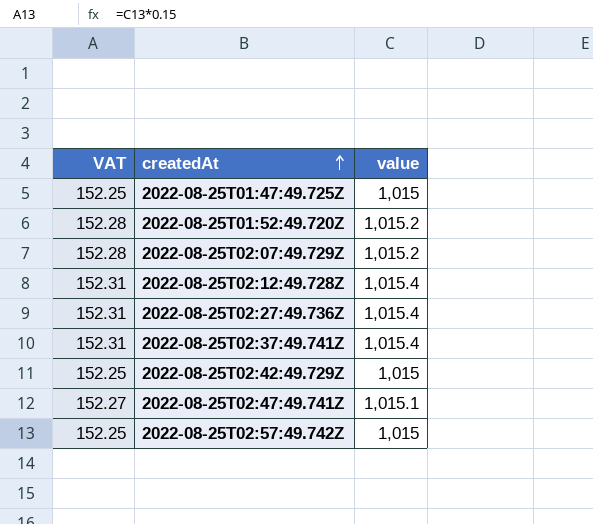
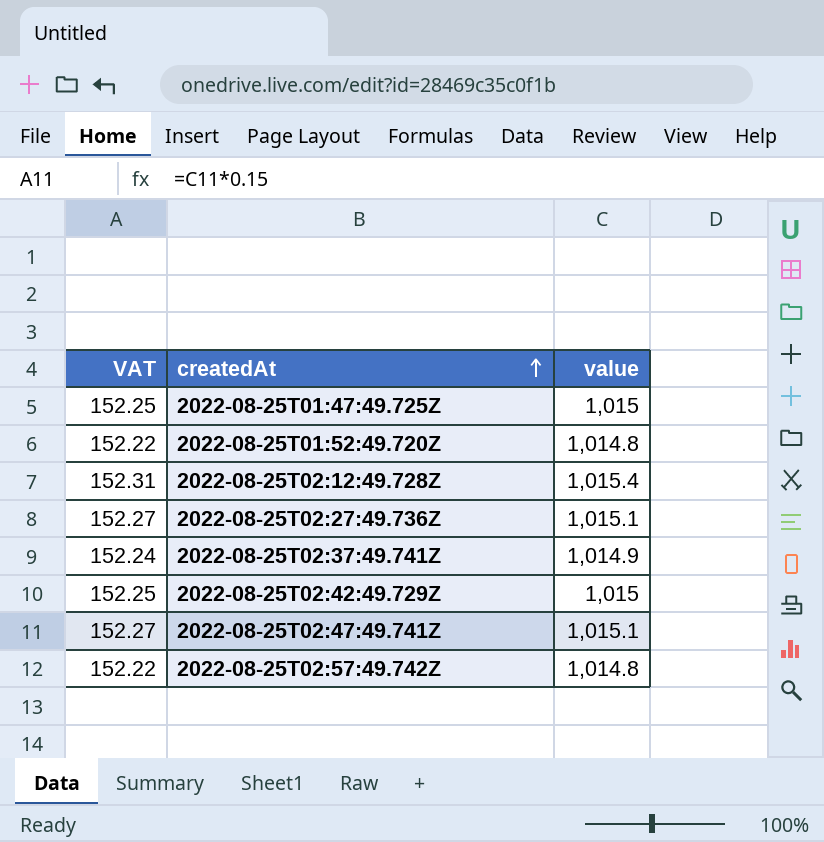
row 2022-08-25T02:07:49.729Z: 152.28 | 1,015.2 -> none
2022-08-25T01:52:49.720Z | VAT: 152.28 -> 152.22
2022-08-25T01:52:49.720Z | value: 1,015.2 -> 1,014.8
2022-08-25T02:27:49.736Z | VAT: 152.31 -> 152.27
2022-08-25T02:27:49.736Z | value: 1,015.4 -> 1,015.1
2022-08-25T02:37:49.741Z | VAT: 152.31 -> 152.24
2022-08-25T02:37:49.741Z | value: 1,015.4 -> 1,014.9
2022-08-25T02:57:49.742Z | VAT: 152.25 -> 152.22
2022-08-25T02:57:49.742Z | value: 1,015 -> 1,014.8

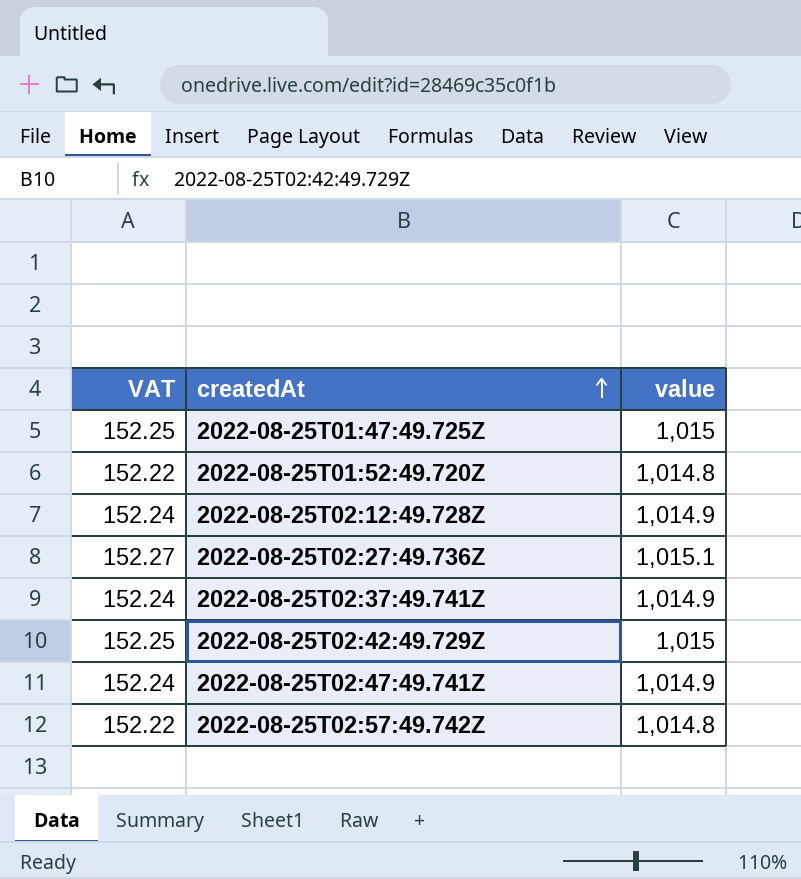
2022-08-25T02:12:49.728Z | VAT: 152.31 -> 152.24
2022-08-25T02:12:49.728Z | value: 1,015.4 -> 1,014.9
2022-08-25T02:47:49.741Z | VAT: 152.27 -> 152.24
2022-08-25T02:47:49.741Z | value: 1,015.1 -> 1,014.9

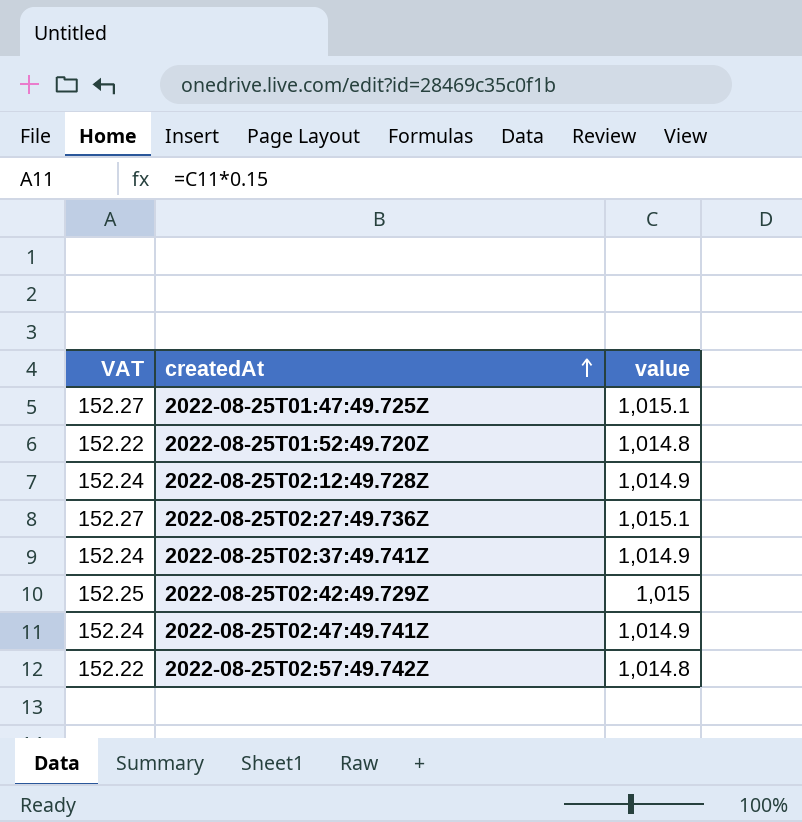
2022-08-25T01:47:49.725Z | VAT: 152.25 -> 152.27
2022-08-25T01:47:49.725Z | value: 1,015 -> 1,015.1

